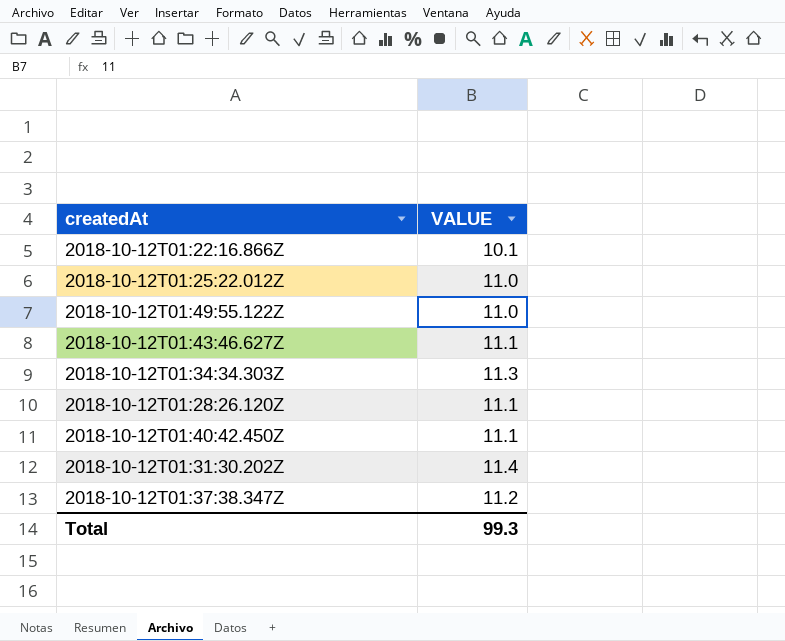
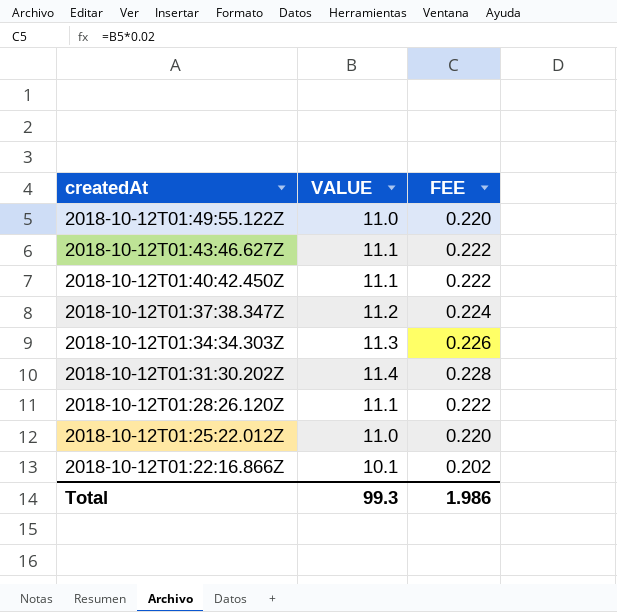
row order: none -> createdAt descending
column FEE | formula: none -> [VALUE] * 0.02

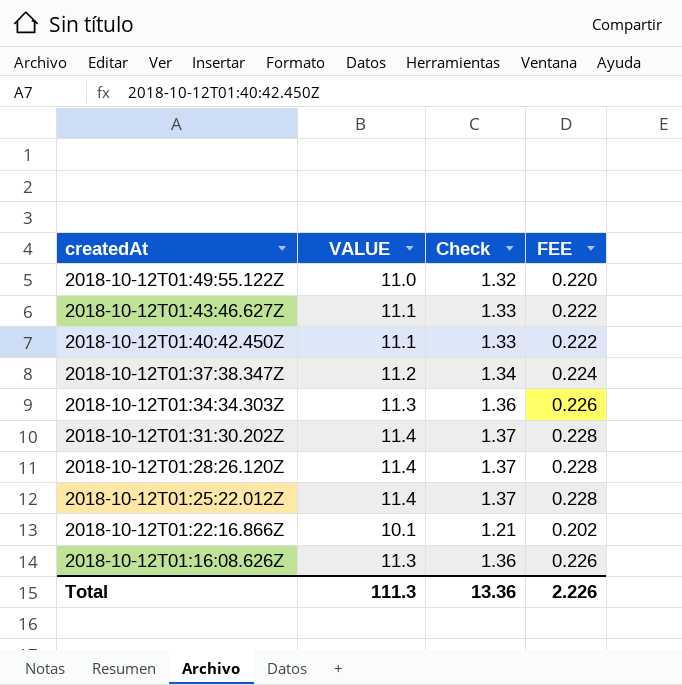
column Check | formula: none -> [VALUE] * 0.12
2018-10-12T01:28:26.120Z | VALUE: 11.1 -> 11.4
2018-10-12T01:28:26.120Z | FEE: 0.222 -> 0.228
2018-10-12T01:25:22.012Z | VALUE: 11.0 -> 11.4
2018-10-12T01:25:22.012Z | FEE: 0.220 -> 0.228
row 2018-10-12T01:16:08.626Z: none -> 11.3 | 1.36 | 0.226
Total | VALUE: 99.3 -> 111.3
Total | FEE: 1.986 -> 2.226

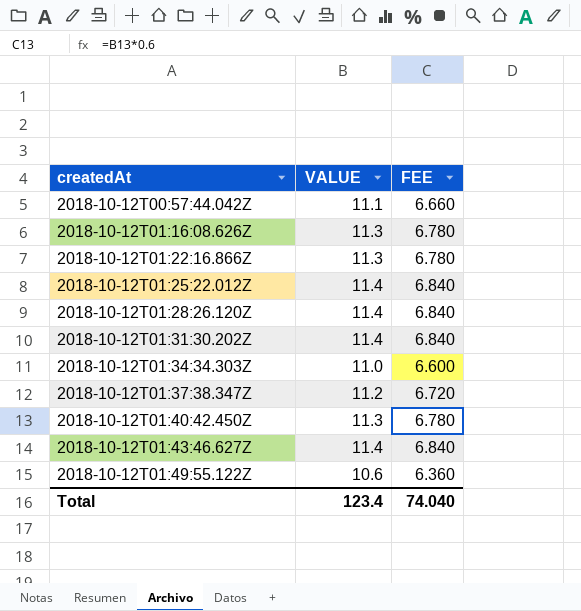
row order: createdAt descending -> createdAt ascending
column Check | formula: [VALUE] * 0.12 -> none
column FEE | formula: [VALUE] * 0.02 -> [VALUE] * 0.6
row 2018-10-12T00:57:44.042Z: none -> 11.1 | 6.660
2018-10-12T01:22:16.866Z | VALUE: 10.1 -> 11.3
2018-10-12T01:34:34.303Z | VALUE: 11.3 -> 11.0
2018-10-12T01:40:42.450Z | VALUE: 11.1 -> 11.3
2018-10-12T01:43:46.627Z | VALUE: 11.1 -> 11.4
2018-10-12T01:49:55.122Z | VALUE: 11.0 -> 10.6
Total | VALUE: 111.3 -> 123.4
Total | FEE: 2.226 -> 74.040

